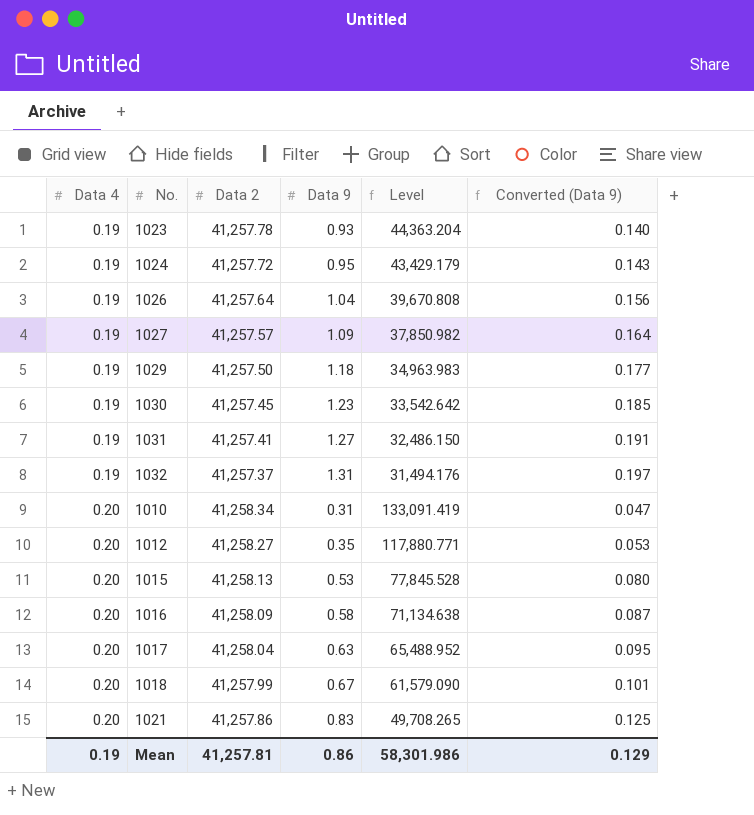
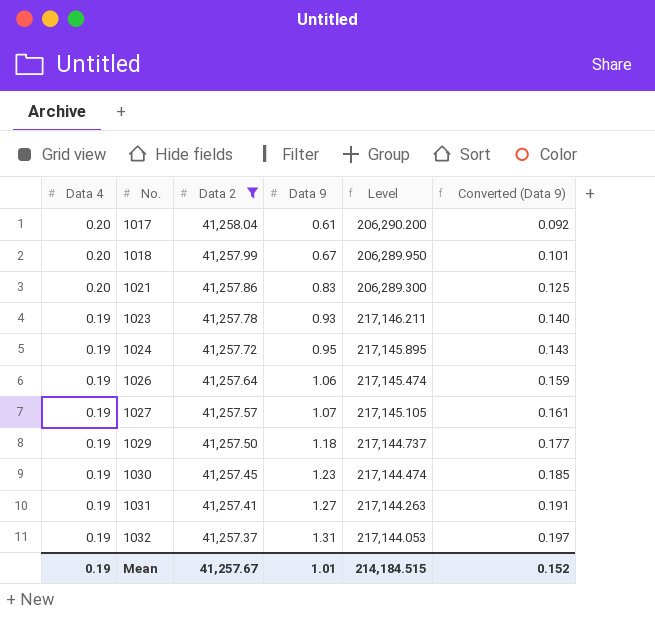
filter: none -> Data 2 <= 41,258.04
row order: Data 4 ascending -> Data 4 descending
column Level | formula: [Data 2] / [Data 9] -> [Data 2] / [Data 4]
1017 | Data 9: 0.63 -> 0.61
1017 | Converted (Data 9): 0.095 -> 0.092
1026 | Data 9: 1.04 -> 1.06
1026 | Converted (Data 9): 0.156 -> 0.159
1027 | Data 9: 1.09 -> 1.07
1027 | Converted (Data 9): 0.164 -> 0.161
Mean | Data 2: 41,257.81 -> 41,257.67
Mean | Data 9: 0.86 -> 1.01
Mean | Level: 58,301.986 -> 214,184.515
Mean | Converted (Data 9): 0.129 -> 0.152

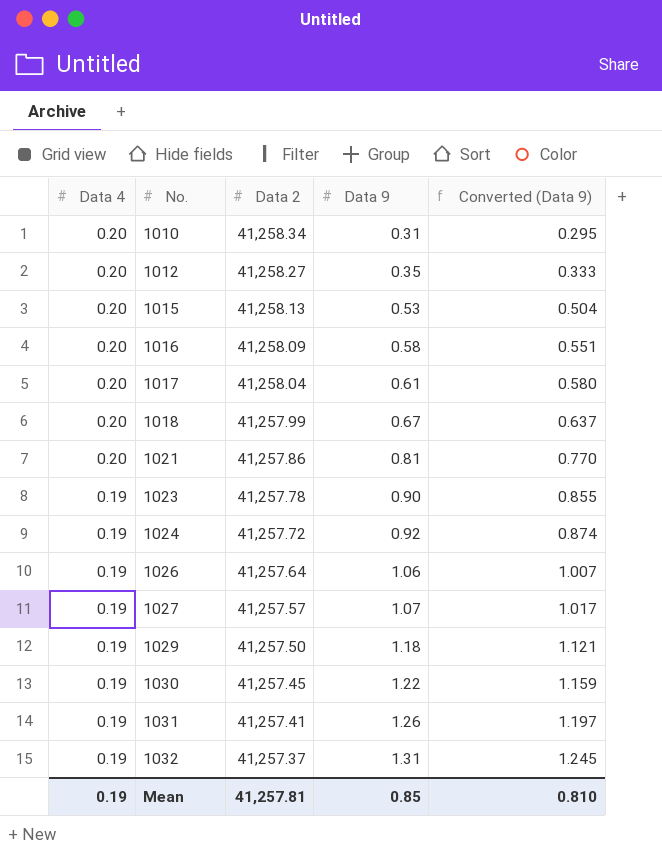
filter: Data 2 <= 41,258.04 -> none
column Level | formula: [Data 2] / [Data 4] -> none
column Converted (Data 9) | formula: [Data 9] * 0.15 -> [Data 9] * 0.95
1021 | Data 9: 0.83 -> 0.81
1023 | Data 9: 0.93 -> 0.90
1024 | Data 9: 0.95 -> 0.92
1030 | Data 9: 1.23 -> 1.22
1031 | Data 9: 1.27 -> 1.26
Mean | Data 2: 41,257.67 -> 41,257.81
Mean | Data 9: 1.01 -> 0.85
Mean | Converted (Data 9): 0.152 -> 0.810

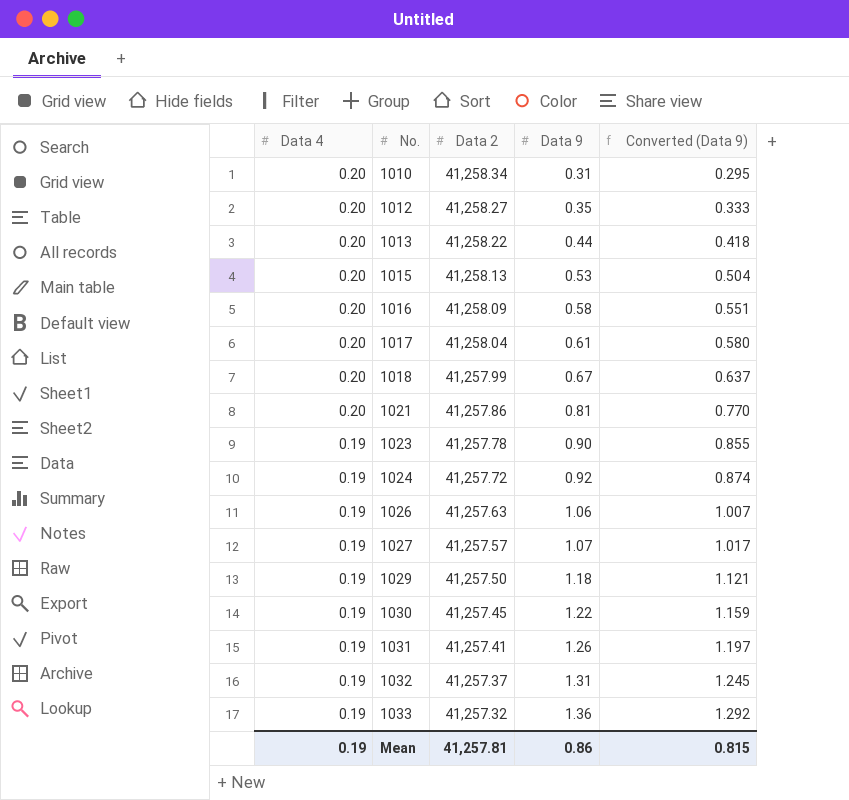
row 1013: none -> 0.20 | 41,258.22 | 0.44 | 0.418
1026 | Data 2: 41,257.64 -> 41,257.63
row 1033: none -> 0.19 | 41,257.32 | 1.36 | 1.292
Mean | Data 9: 0.85 -> 0.86
Mean | Converted (Data 9): 0.810 -> 0.815

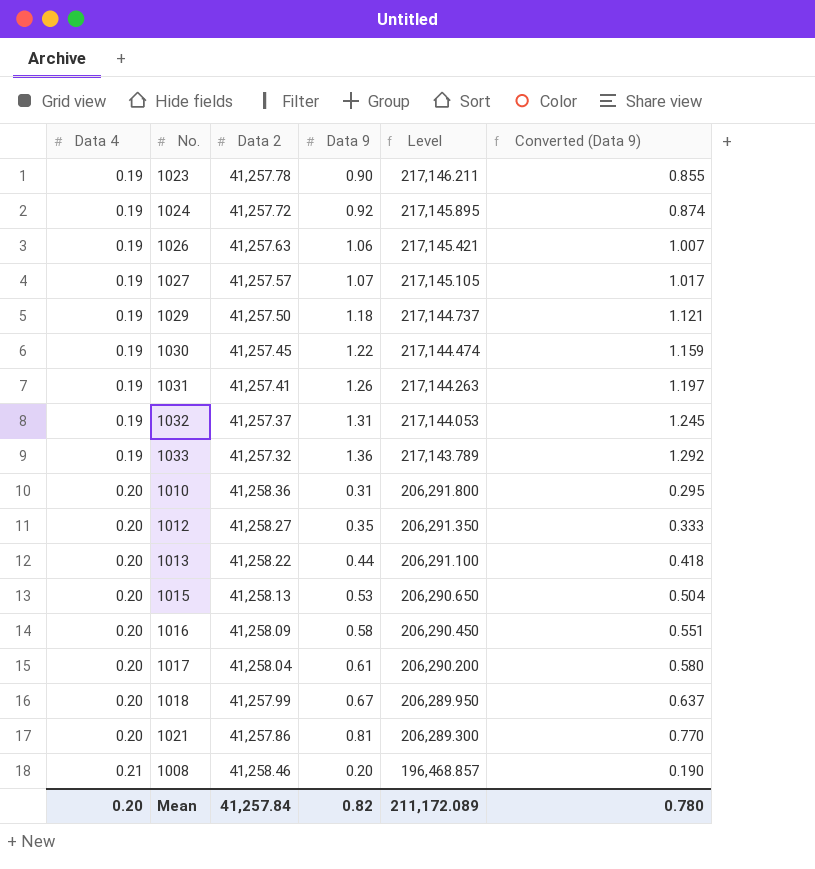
row order: Data 4 descending -> Data 4 ascending
column Level | formula: none -> [Data 2] / [Data 4]
1010 | Data 2: 41,258.34 -> 41,258.36
row 1008: none -> 0.21 | 41,258.46 | 0.20 | 196,468.857 | 0.190
Mean | Data 4: 0.19 -> 0.20
Mean | Data 2: 41,257.81 -> 41,257.84
Mean | Data 9: 0.86 -> 0.82
Mean | Converted (Data 9): 0.815 -> 0.780

